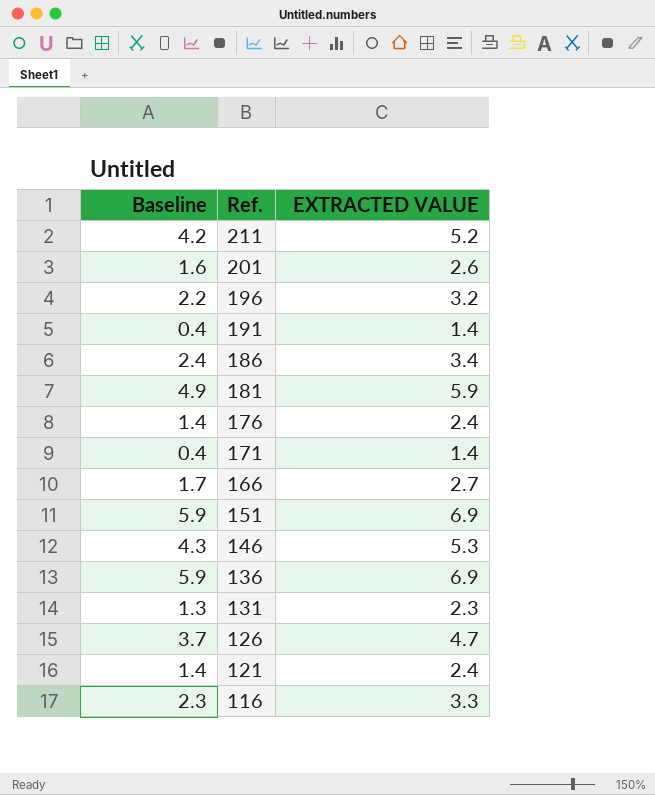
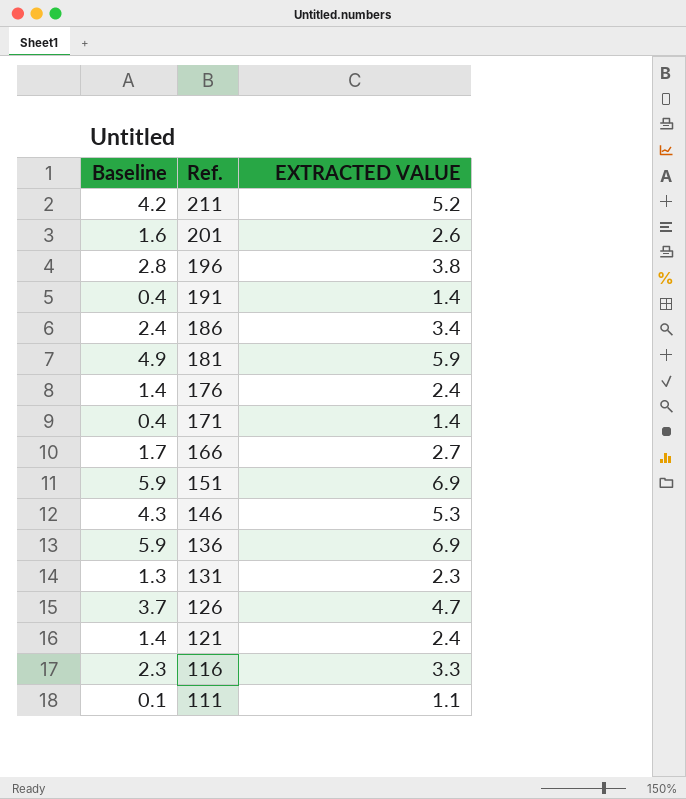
196 | Baseline: 2.2 -> 2.8
196 | EXTRACTED VALUE: 3.2 -> 3.8
row 111: none -> 0.1 | 1.1

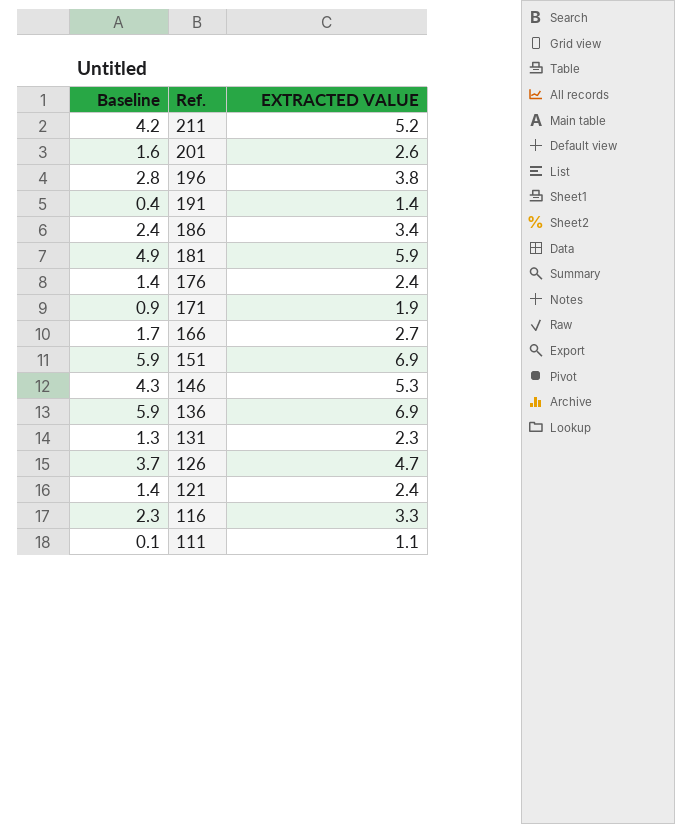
171 | Baseline: 0.4 -> 0.9
171 | EXTRACTED VALUE: 1.4 -> 1.9

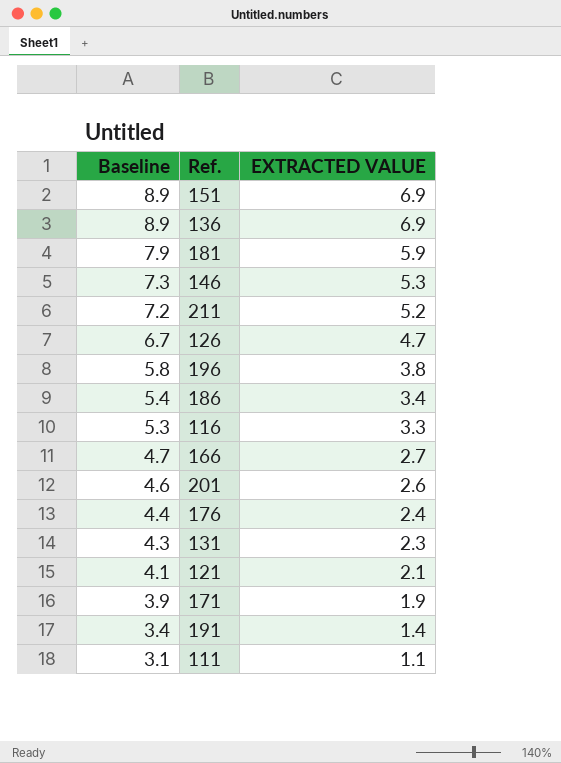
row order: Ref. descending -> Baseline descending
column Baseline | formula: [EXTRACTED VALUE] - 1 -> [EXTRACTED VALUE] + 2
121 | EXTRACTED VALUE: 2.4 -> 2.1

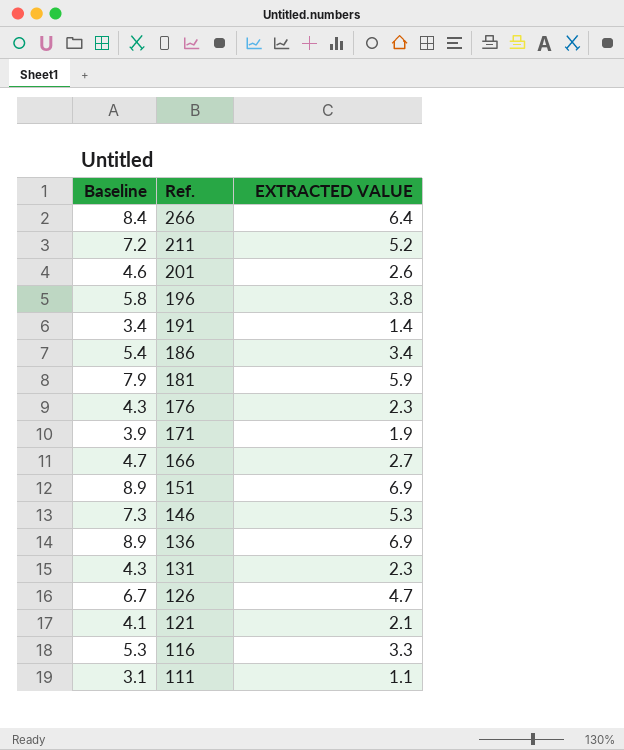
row order: Baseline descending -> Ref. descending
row 266: none -> 8.4 | 6.4
176 | Baseline: 4.4 -> 4.3
176 | EXTRACTED VALUE: 2.4 -> 2.3

